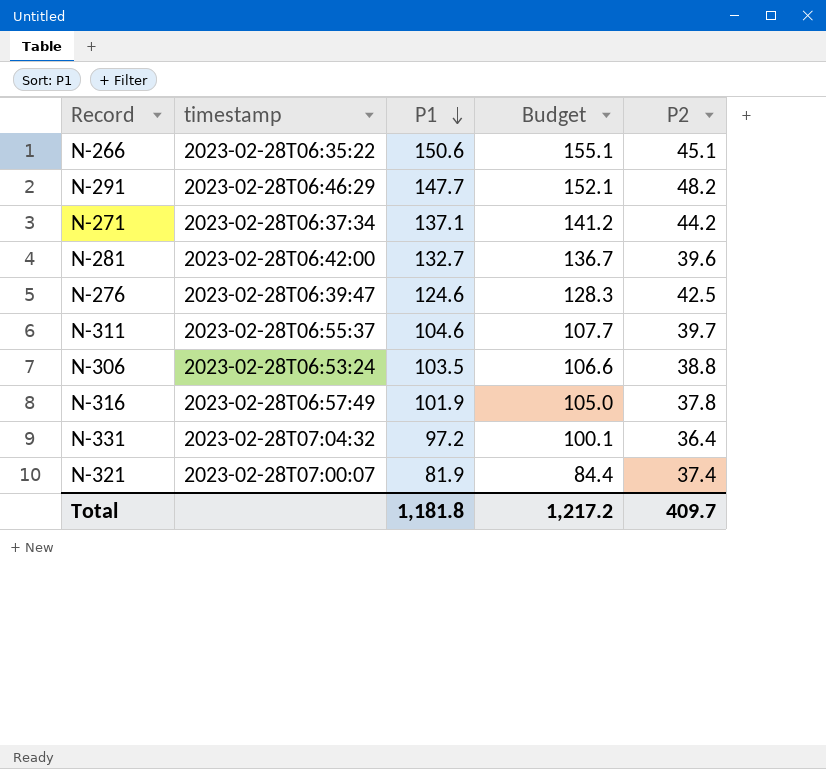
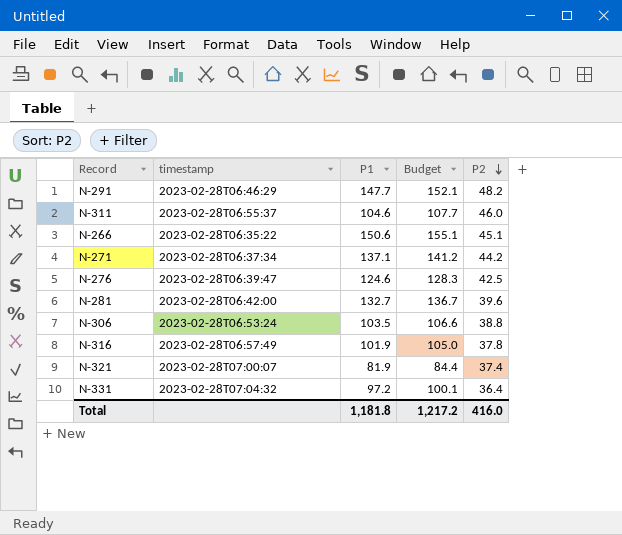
row order: P1 descending -> P2 descending
N-311 | P2: 39.7 -> 46.0
Total | P2: 409.7 -> 416.0

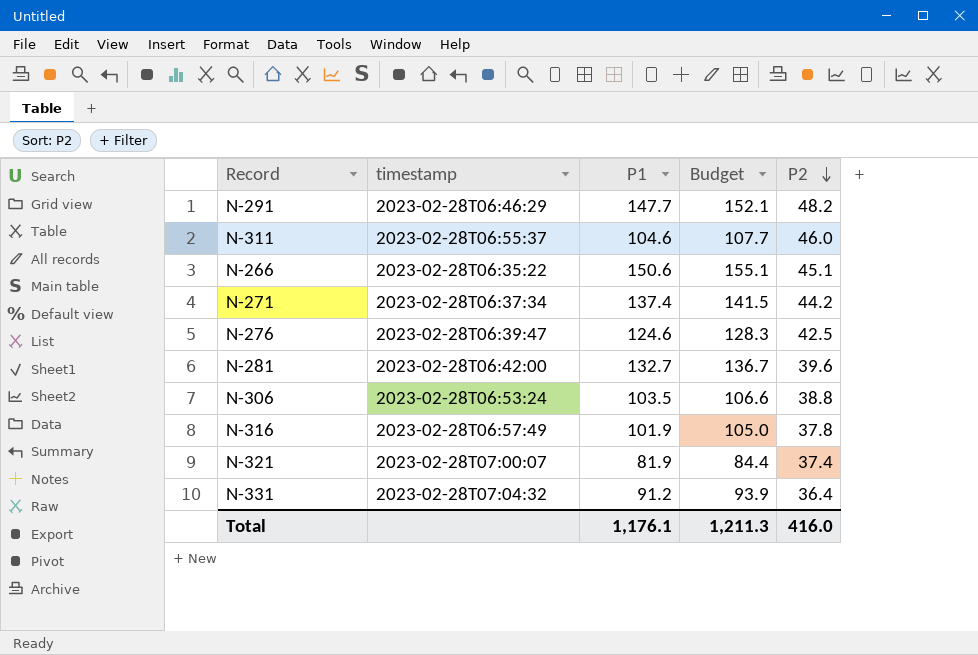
N-271 | P1: 137.1 -> 137.4
N-271 | Budget: 141.2 -> 141.5
N-331 | P1: 97.2 -> 91.2
N-331 | Budget: 100.1 -> 93.9
Total | P1: 1,181.8 -> 1,176.1
Total | Budget: 1,217.2 -> 1,211.3

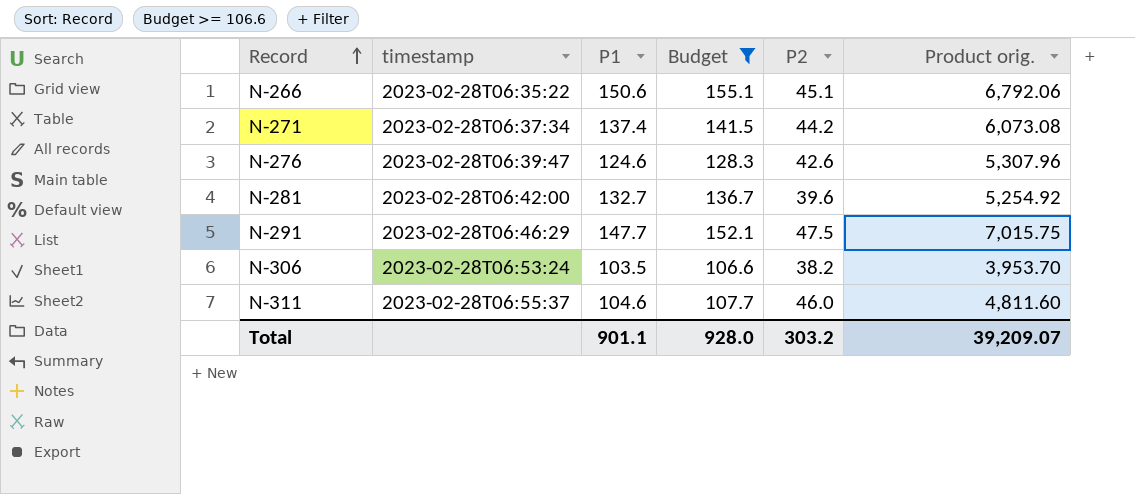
filter: none -> Budget >= 106.6
row order: P2 descending -> Record ascending
column Product orig. | formula: none -> [P1] * [P2]
N-276 | P2: 42.5 -> 42.6
N-291 | P2: 48.2 -> 47.5
N-306 | P2: 38.8 -> 38.2
Total | P1: 1,176.1 -> 901.1
Total | Budget: 1,211.3 -> 928.0
Total | P2: 416.0 -> 303.2

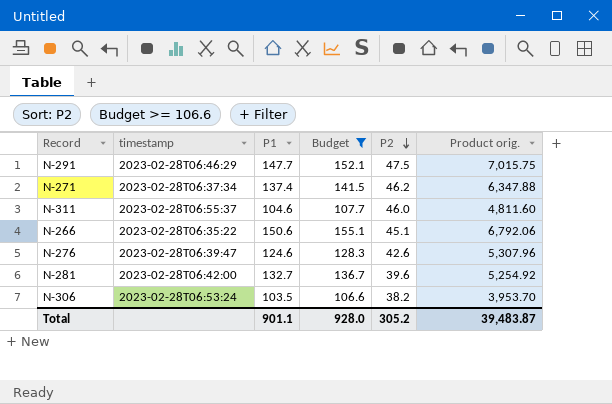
row order: Record ascending -> P2 descending
N-271 | P2: 44.2 -> 46.2
N-271 | Product orig.: 6,073.08 -> 6,347.88
Total | P2: 303.2 -> 305.2
Total | Product orig.: 39,209.07 -> 39,483.87

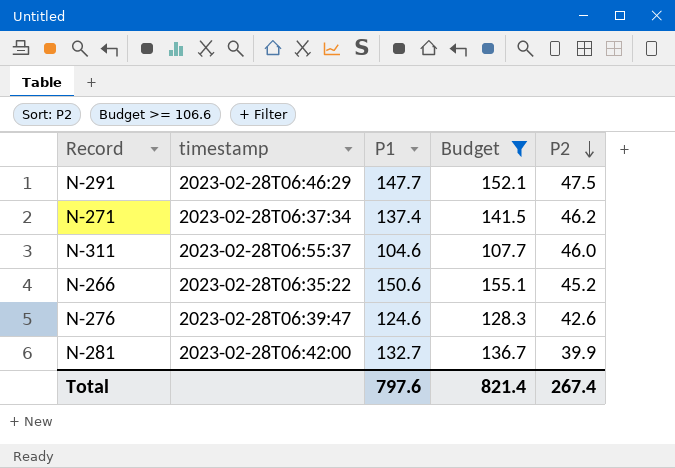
column Product orig. | formula: [P1] * [P2] -> none
row N-306: 2023-02-28T06:53:24 | 103.5 | 106.6 | 38.2 | 3,953.70 -> none
N-266 | P2: 45.1 -> 45.2
N-281 | P2: 39.6 -> 39.9
Total | P1: 901.1 -> 797.6
Total | Budget: 928.0 -> 821.4
Total | P2: 305.2 -> 267.4

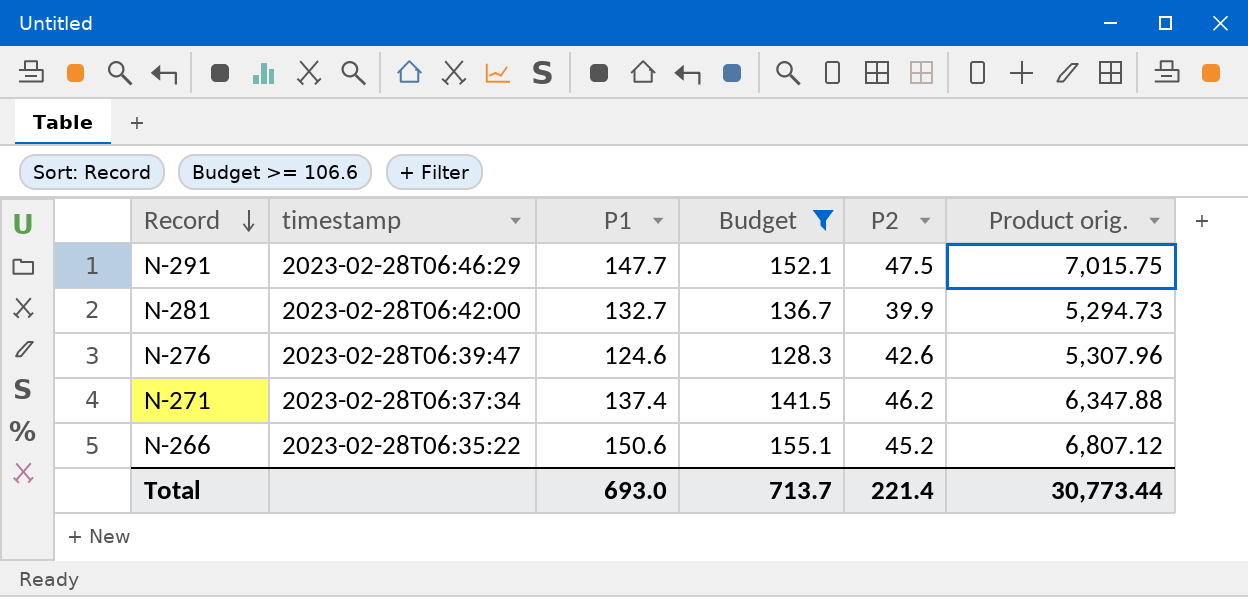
row order: P2 descending -> Record descending
column Product orig. | formula: none -> [P1] * [P2]
row N-311: 2023-02-28T06:55:37 | 104.6 | 107.7 | 46.0 -> none
Total | P1: 797.6 -> 693.0
Total | Budget: 821.4 -> 713.7
Total | P2: 267.4 -> 221.4

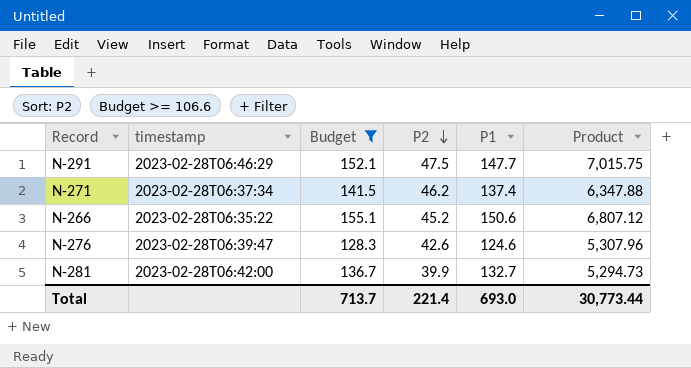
row order: Record descending -> P2 descending
column P1 | position: 3 -> 5
column name: Product orig. -> Product

